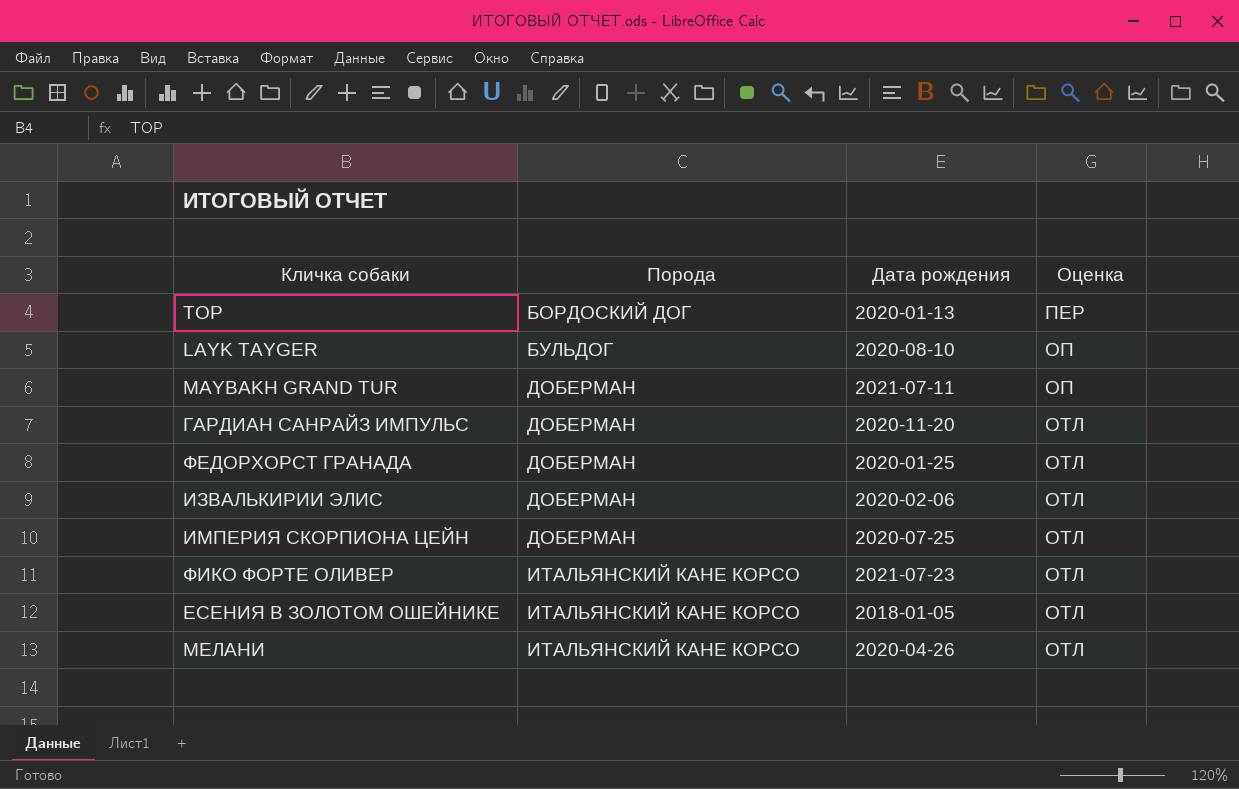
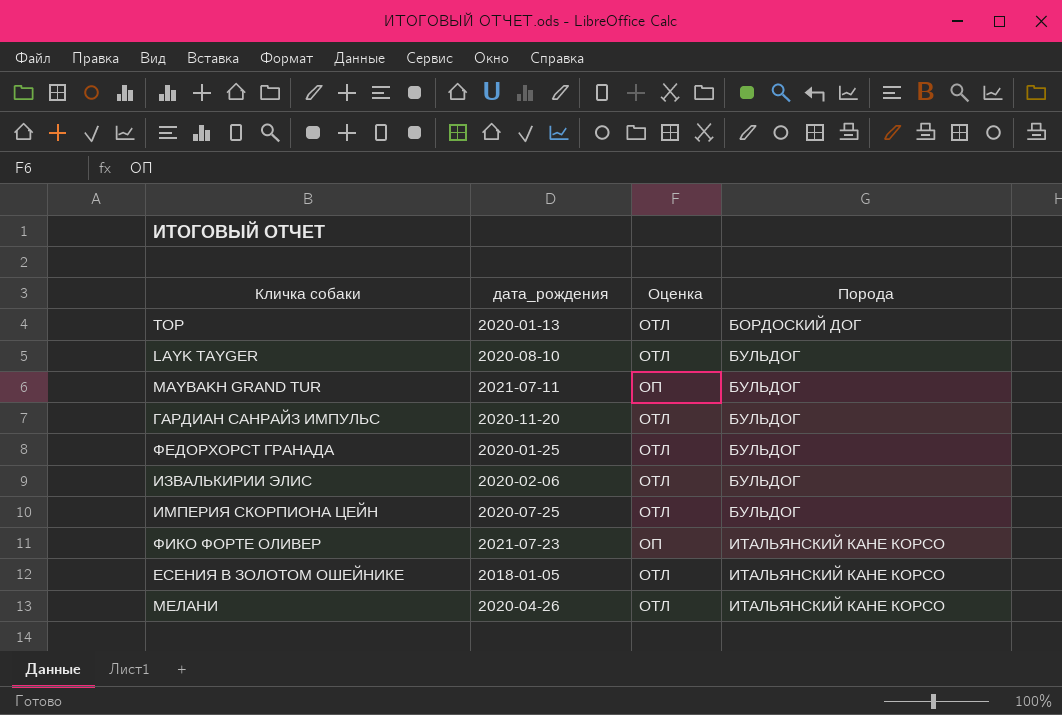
column name: Дата рождения -> дата_рождения
column Порода | position: 2 -> 4
ТОР | Оценка: ПЕР -> ОТЛ
LAYK TAYGER | Оценка: ОП -> ОТЛ
MAYBAKH GRAND TUR | Порода: ДОБЕРМАН -> БУЛЬДОГ
ГАРДИАН САНРАЙЗ ИМПУЛЬС | Порода: ДОБЕРМАН -> БУЛЬДОГ
ФЕДОРХОРСТ ГРАНАДА | Порода: ДОБЕРМАН -> БУЛЬДОГ
ИЗВАЛЬКИРИИ ЭЛИС | Порода: ДОБЕРМАН -> БУЛЬДОГ
ИМПЕРИЯ СКОРПИОНА ЦЕЙН | Порода: ДОБЕРМАН -> БУЛЬДОГ
ФИКО ФОРТЕ ОЛИВЕР | Оценка: ОТЛ -> ОП

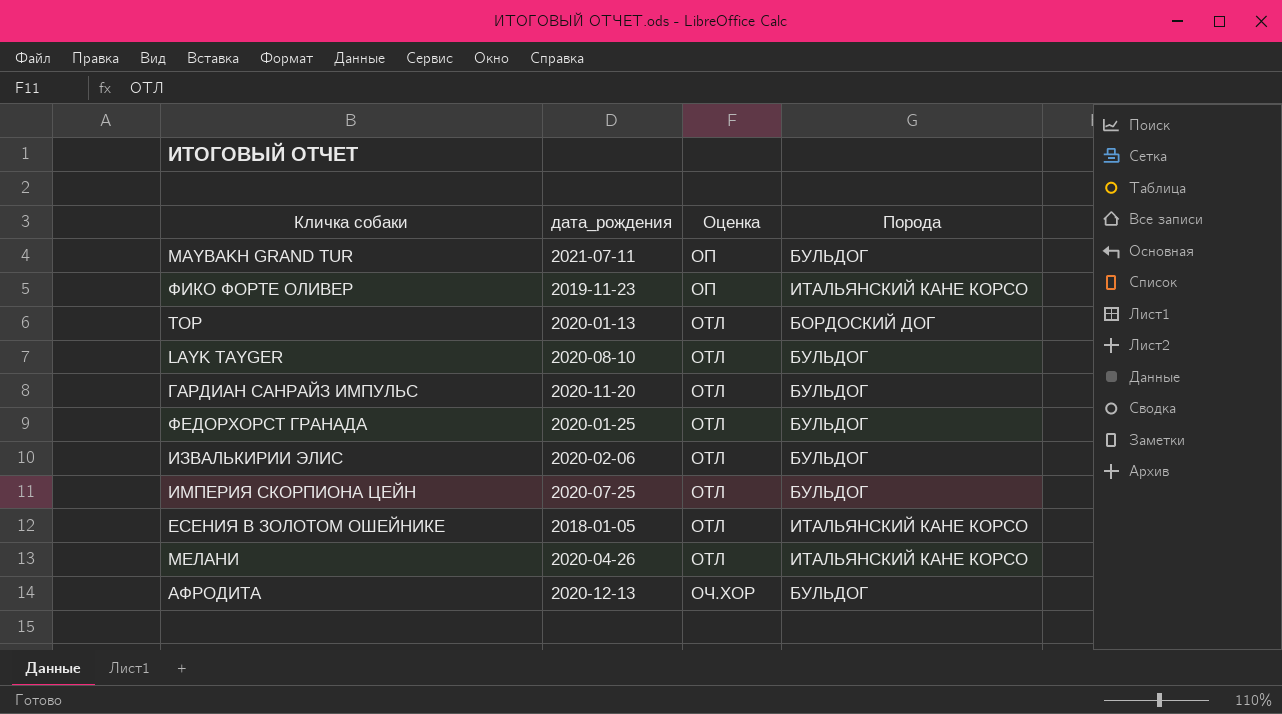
row order: Порода ascending -> Оценка ascending
ФИКО ФОРТЕ ОЛИВЕР | дата_рождения: 2021-07-23 -> 2019-11-23
row АФРОДИТА: none -> 2020-12-13 | ОЧ.ХОР | БУЛЬДОГ

